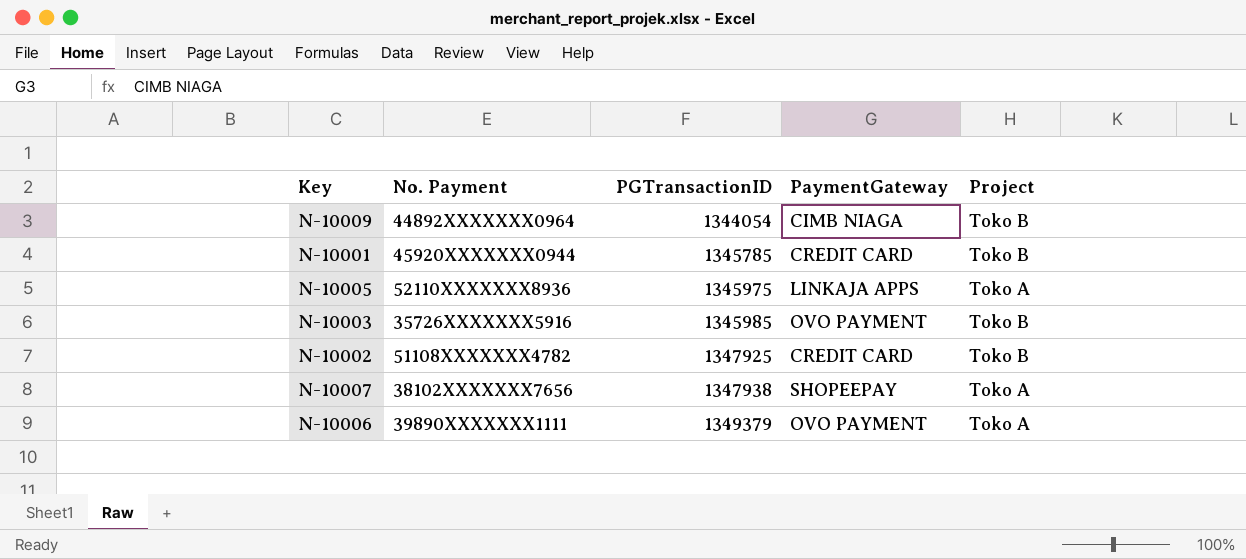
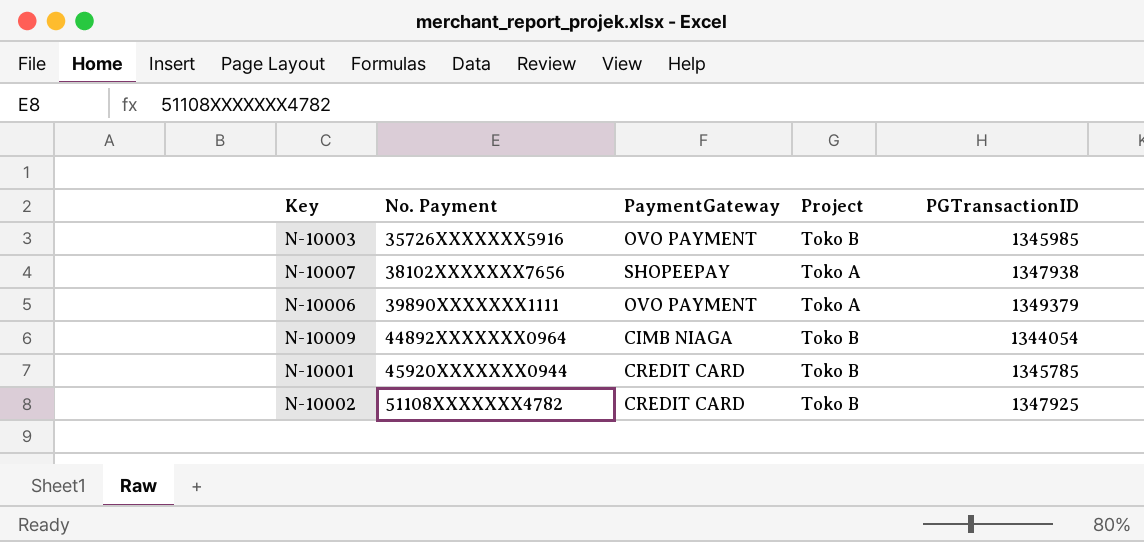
row order: PGTransactionID ascending -> No. Payment ascending
column PGTransactionID | position: 3 -> 5
row N-10005: 52110XXXXXXX8936 | 1345975 | LINKAJA APPS | Toko A -> none

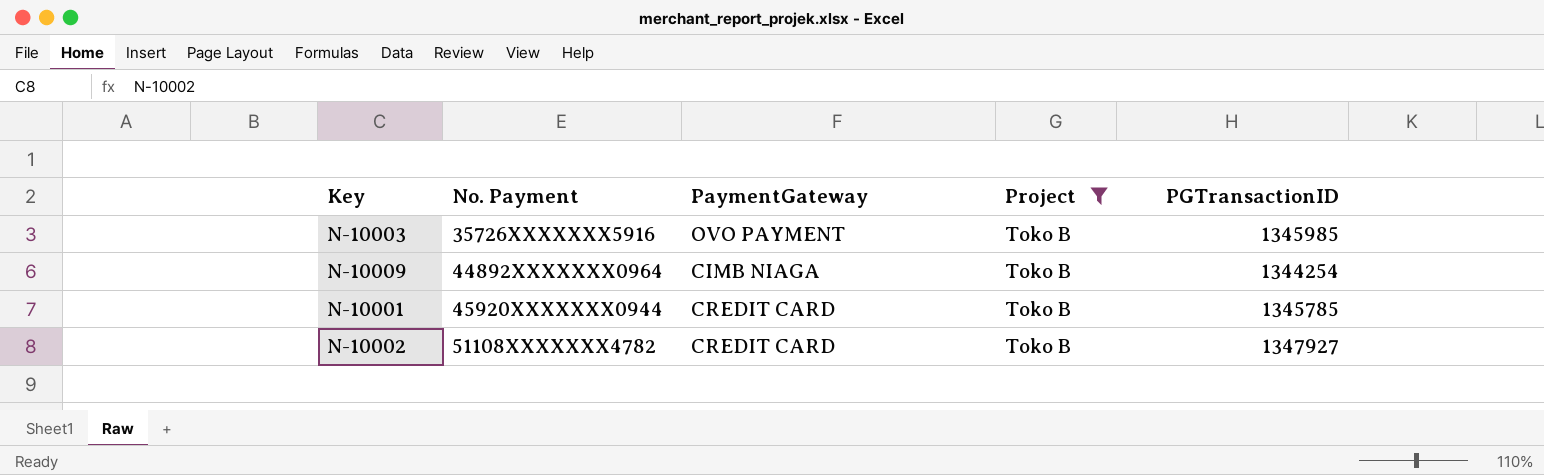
filter: none -> Project = Toko B
N-10009 | PGTransactionID: 1344054 -> 1344254
N-10002 | PGTransactionID: 1347925 -> 1347927

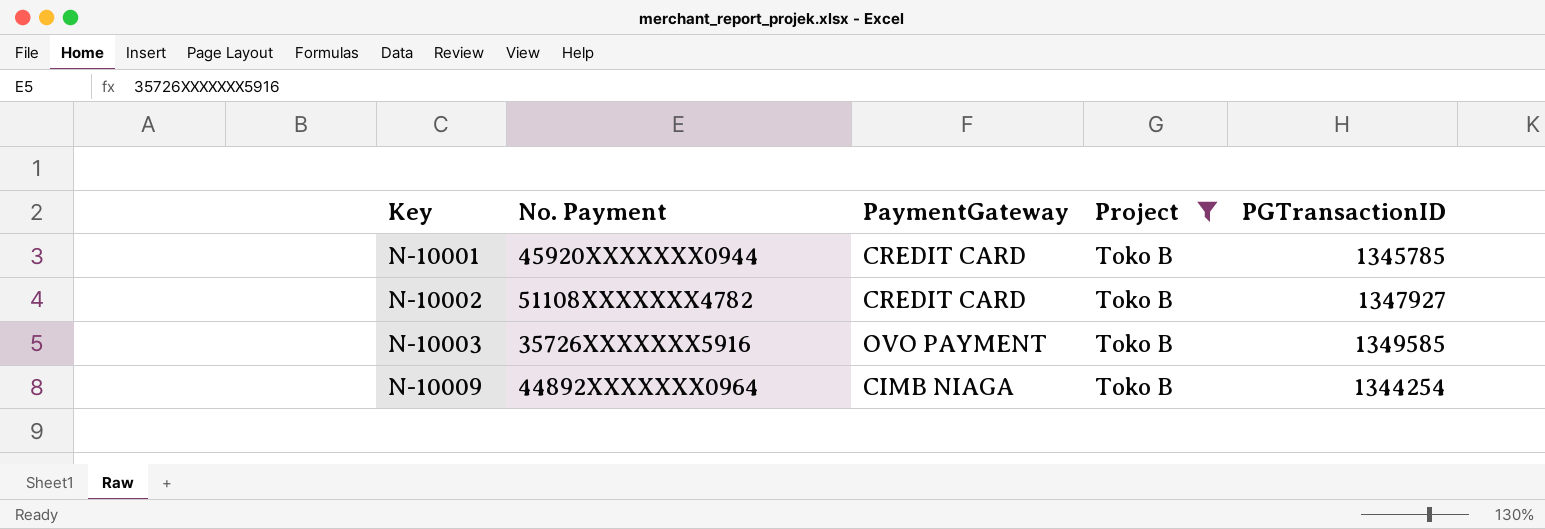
row order: No. Payment ascending -> Key ascending
N-10003 | PGTransactionID: 1345985 -> 1349585

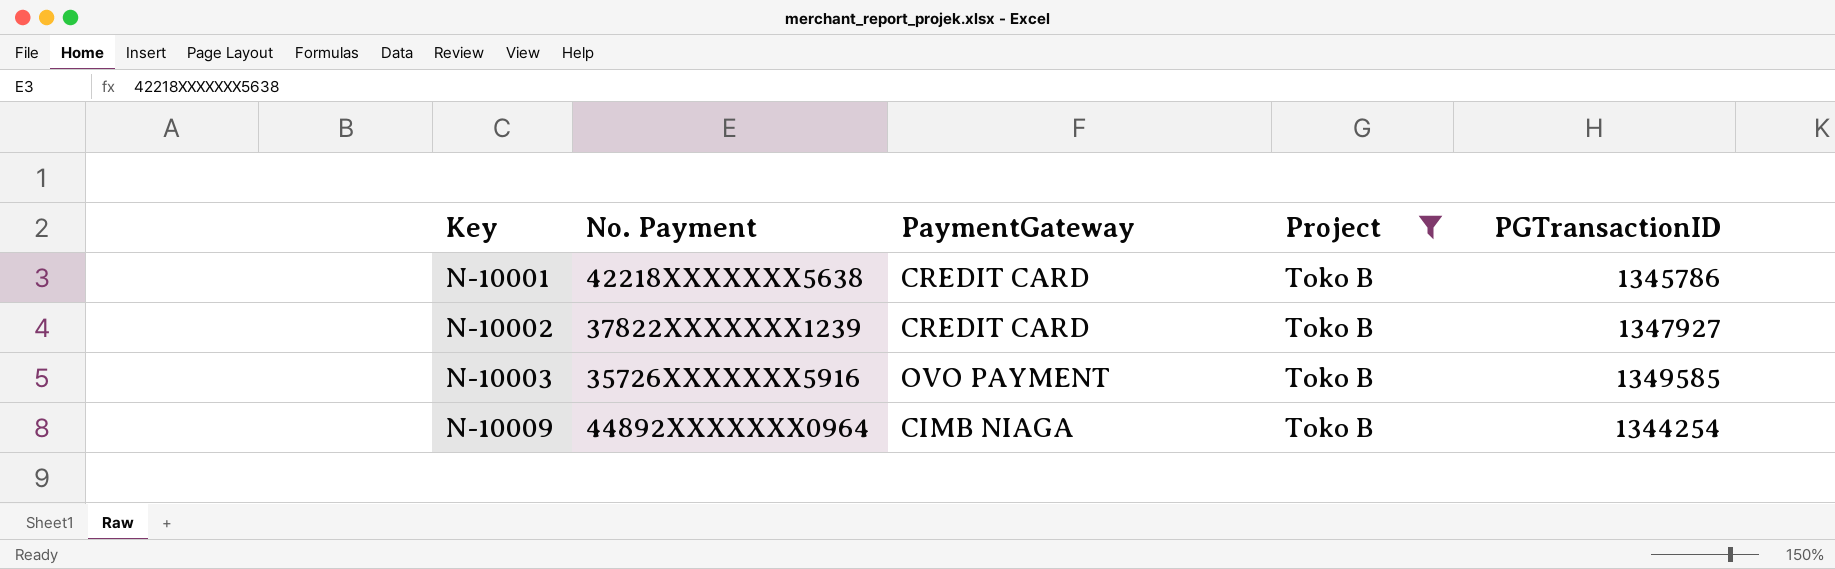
N-10001 | No. Payment: 45920XXXXXXX0944 -> 42218XXXXXXX5638
N-10001 | PGTransactionID: 1345785 -> 1345786
N-10002 | No. Payment: 51108XXXXXXX4782 -> 37822XXXXXXX1239

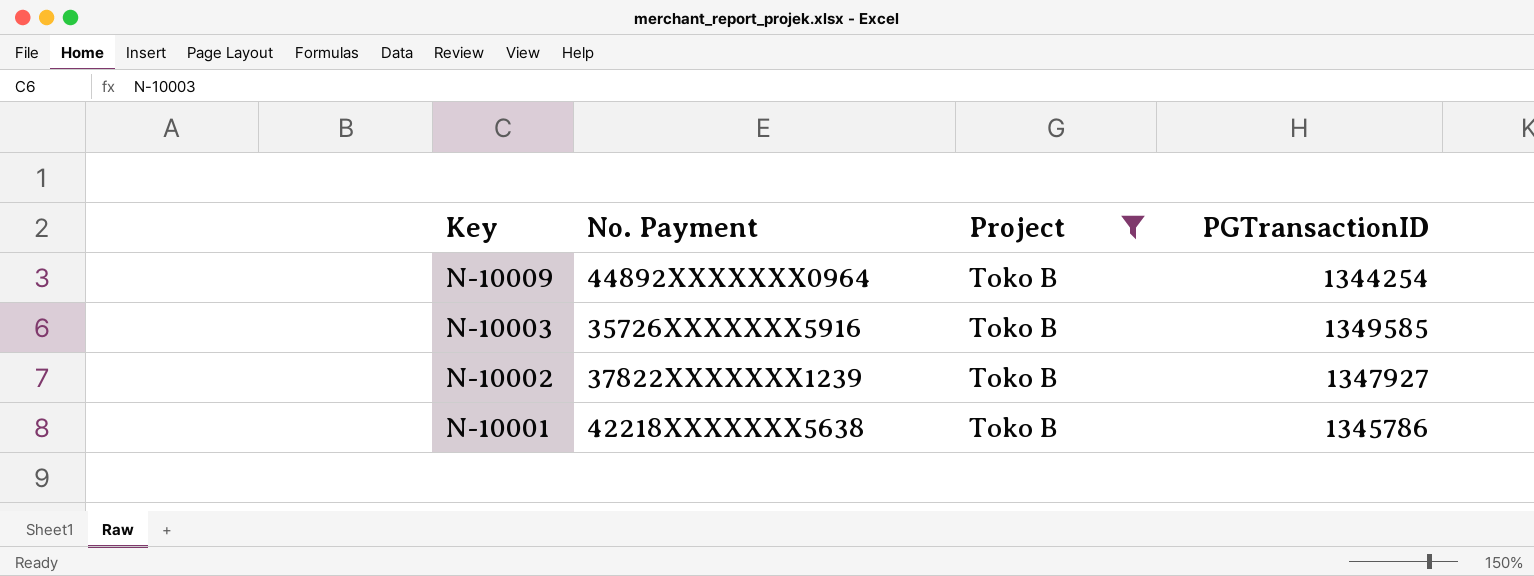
row order: Key ascending -> Key descending
column PaymentGateway | position: 3 -> none

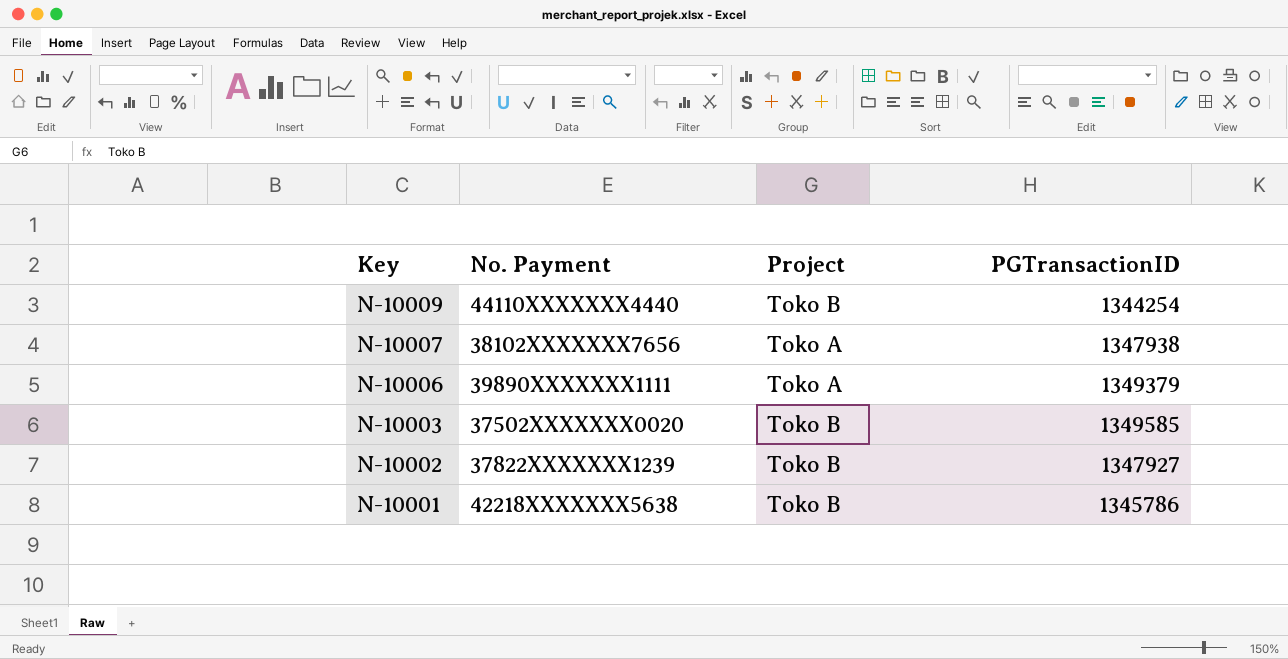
filter: Project = Toko B -> none
N-10009 | No. Payment: 44892XXXXXXX0964 -> 44110XXXXXXX4440
N-10003 | No. Payment: 35726XXXXXXX5916 -> 37502XXXXXXX0020

